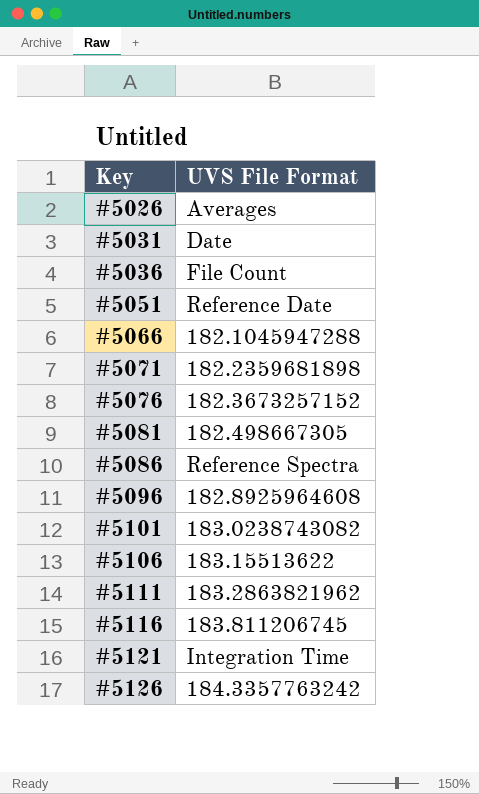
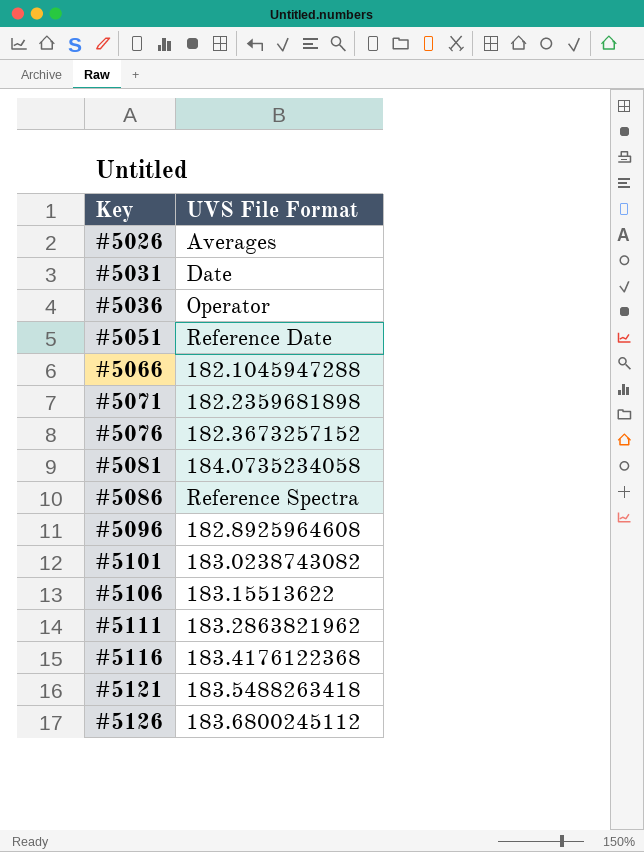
#5036 | UVS File Format: File Count -> Operator
#5081 | UVS File Format: 182.498667305 -> 184.0735234058
#5116 | UVS File Format: 183.811206745 -> 183.4176122368
#5121 | UVS File Format: Integration Time -> 183.5488263418
#5126 | UVS File Format: 184.3357763242 -> 183.6800245112

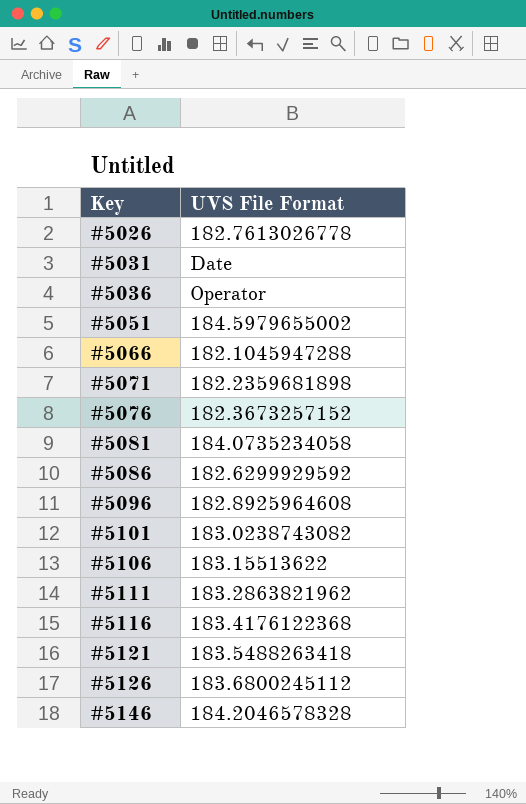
#5026 | UVS File Format: Averages -> 182.7613026778
#5051 | UVS File Format: Reference Date -> 184.5979655002
#5086 | UVS File Format: Reference Spectra -> 182.6299929592
row #5146: none -> 184.2046578328

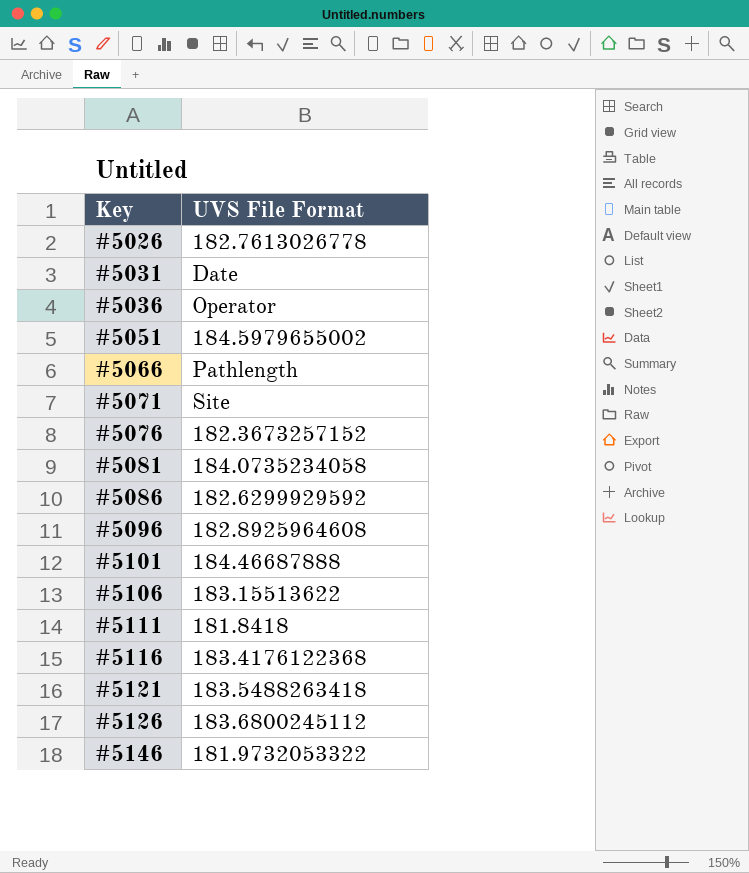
#5066 | UVS File Format: 182.1045947288 -> Pathlength
#5071 | UVS File Format: 182.2359681898 -> Site
#5101 | UVS File Format: 183.0238743082 -> 184.46687888
#5111 | UVS File Format: 183.2863821962 -> 181.8418
#5146 | UVS File Format: 184.2046578328 -> 181.9732053322

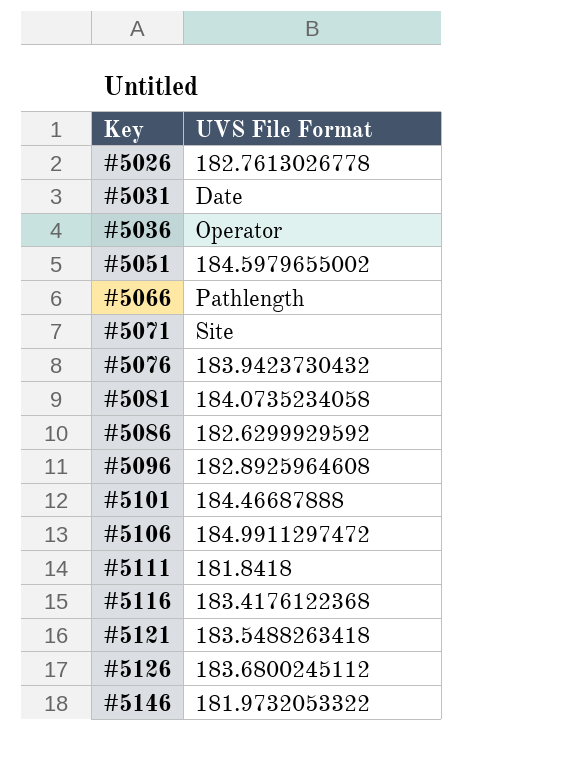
#5076 | UVS File Format: 182.3673257152 -> 183.9423730432
#5106 | UVS File Format: 183.15513622 -> 184.9911297472

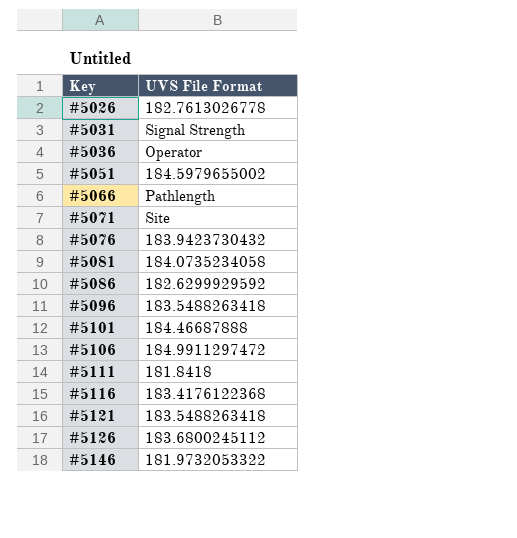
#5031 | UVS File Format: Date -> Signal Strength
#5096 | UVS File Format: 182.8925964608 -> 183.5488263418

